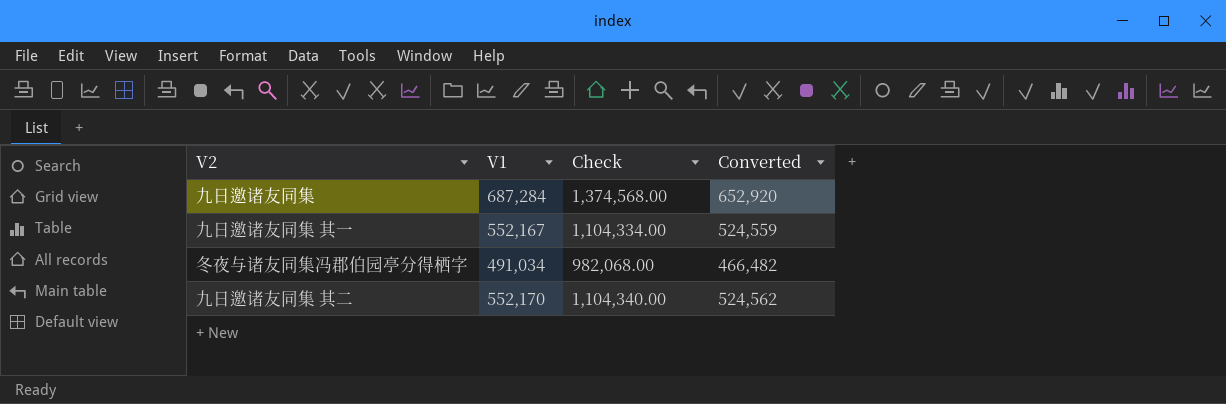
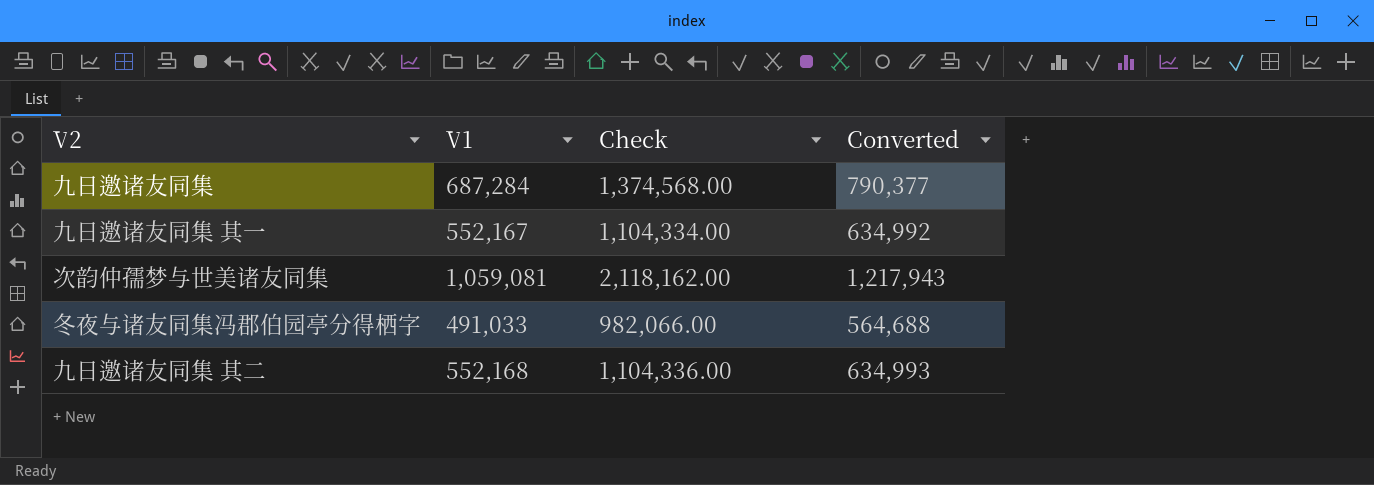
column Converted | formula: [V1] * 0.95 -> [V1] * 1.15
row 次韵仲孺梦与世美诸友同集: none -> 1,059,081 | 2,118,162.00 | 1,217,943
冬夜与诸友同集冯郡伯园亭分得栖字 | V1: 491,034 -> 491,033
冬夜与诸友同集冯郡伯园亭分得栖字 | Check: 982,068.00 -> 982,066.00
九日邀诸友同集 其二 | V1: 552,170 -> 552,168
九日邀诸友同集 其二 | Check: 1,104,340.00 -> 1,104,336.00

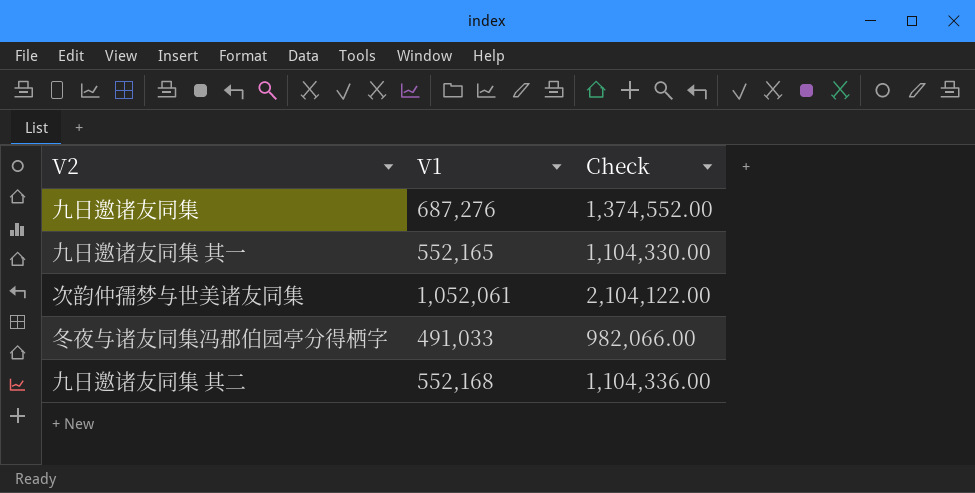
column Converted | formula: [V1] * 1.15 -> none
九日邀诸友同集 | V1: 687,284 -> 687,276
九日邀诸友同集 | Check: 1,374,568.00 -> 1,374,552.00
九日邀诸友同集 其一 | V1: 552,167 -> 552,165
九日邀诸友同集 其一 | Check: 1,104,334.00 -> 1,104,330.00
次韵仲孺梦与世美诸友同集 | V1: 1,059,081 -> 1,052,061
次韵仲孺梦与世美诸友同集 | Check: 2,118,162.00 -> 2,104,122.00

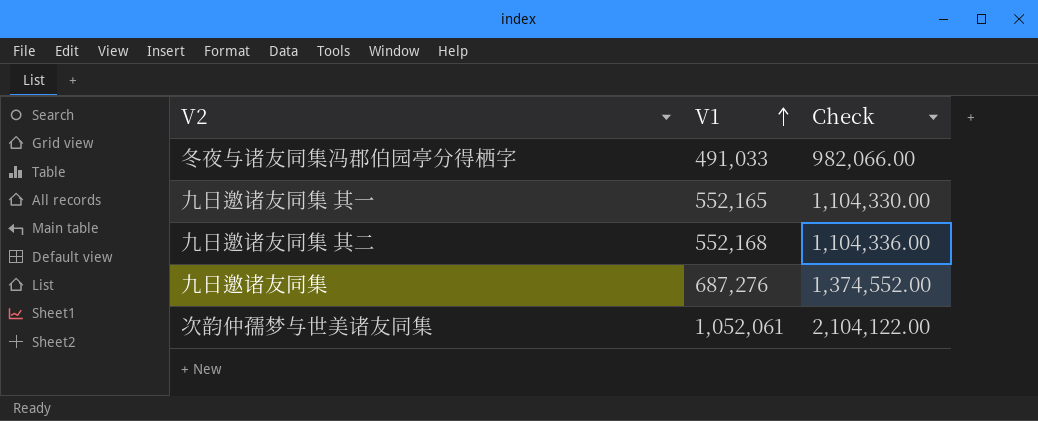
row order: none -> V1 ascending

